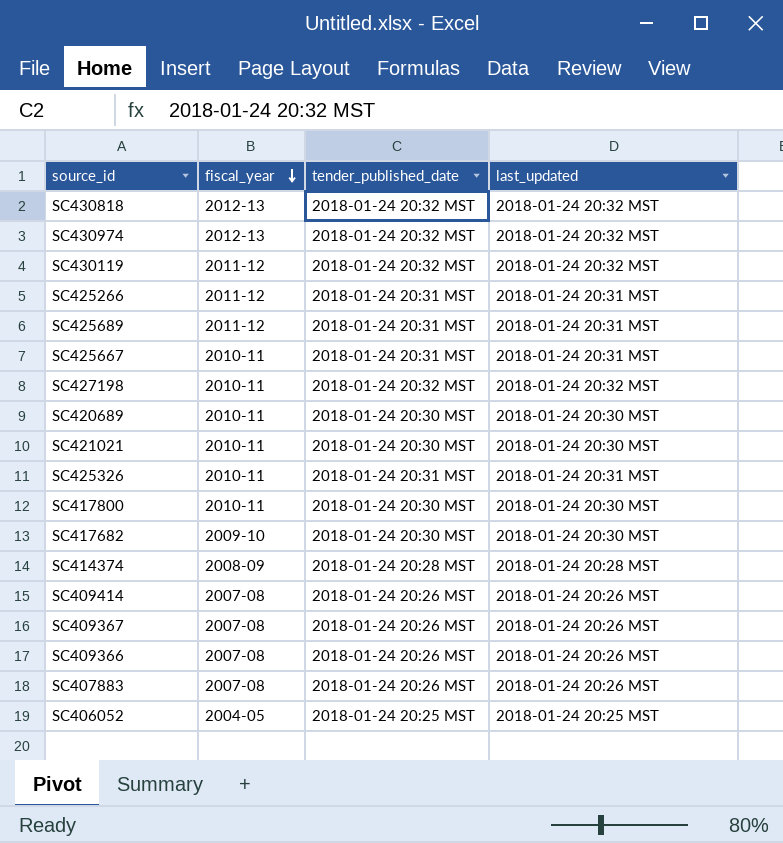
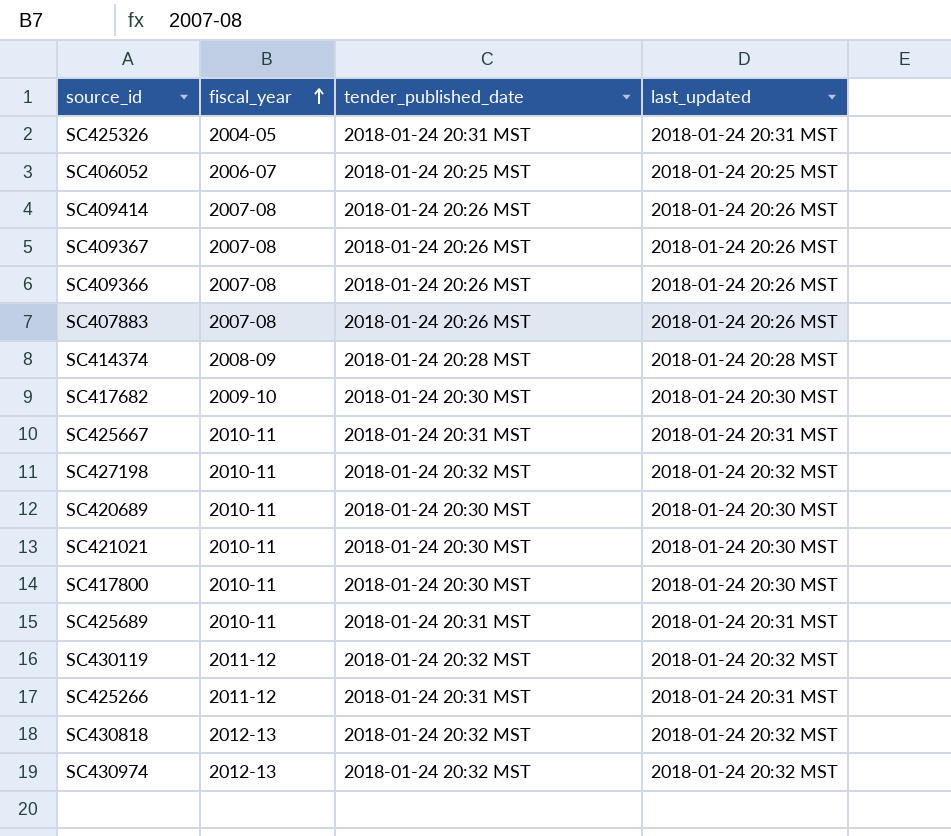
row order: fiscal_year descending -> fiscal_year ascending
SC425326 | fiscal_year: 2010-11 -> 2004-05
SC406052 | fiscal_year: 2004-05 -> 2006-07
SC425689 | fiscal_year: 2011-12 -> 2010-11

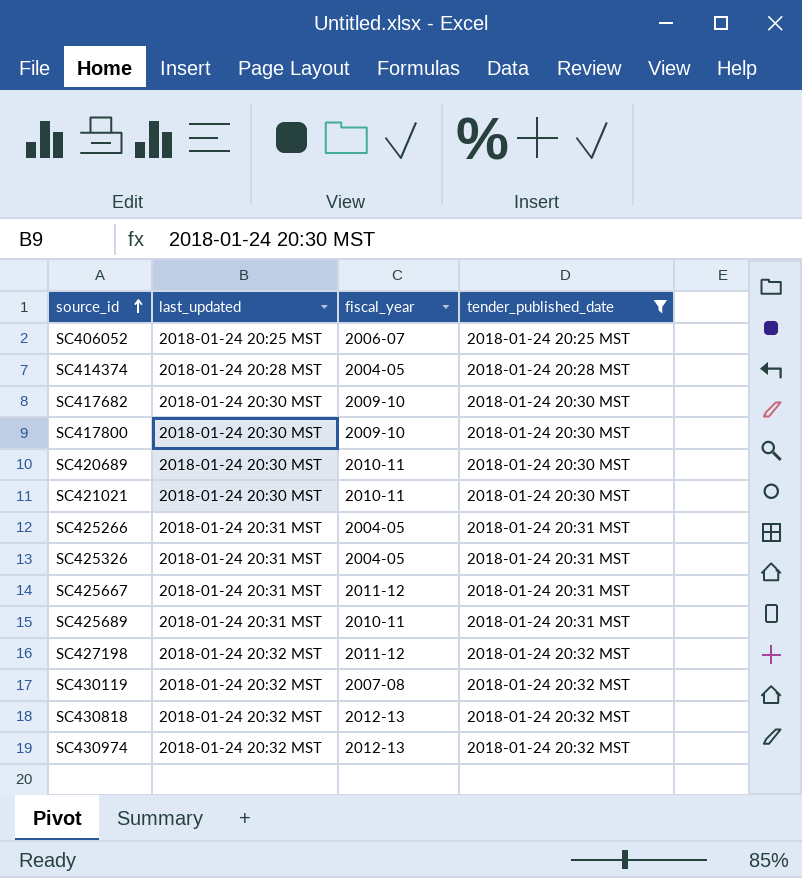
filter: none -> tender_published_date != 2018-01-24 20:26 MST
row order: fiscal_year ascending -> source_id ascending
column last_updated | position: 4 -> 2
SC414374 | fiscal_year: 2008-09 -> 2004-05
SC417800 | fiscal_year: 2010-11 -> 2009-10
SC425266 | fiscal_year: 2011-12 -> 2004-05
SC425667 | fiscal_year: 2010-11 -> 2011-12
SC427198 | fiscal_year: 2010-11 -> 2011-12
SC430119 | fiscal_year: 2011-12 -> 2007-08

